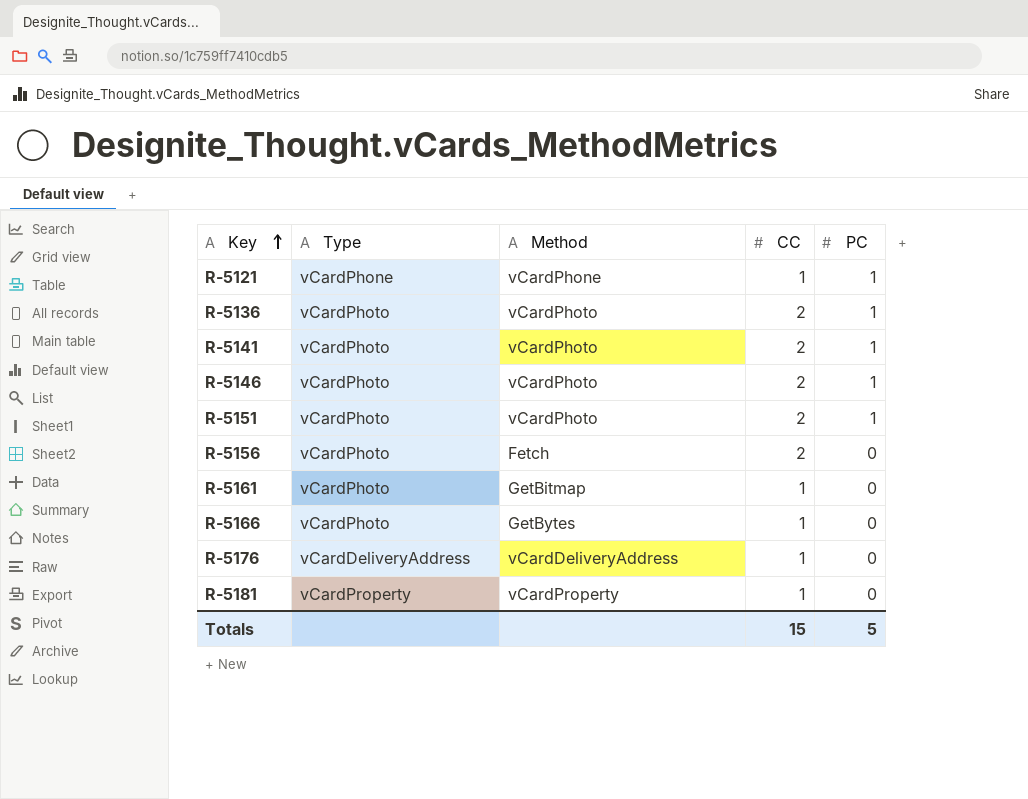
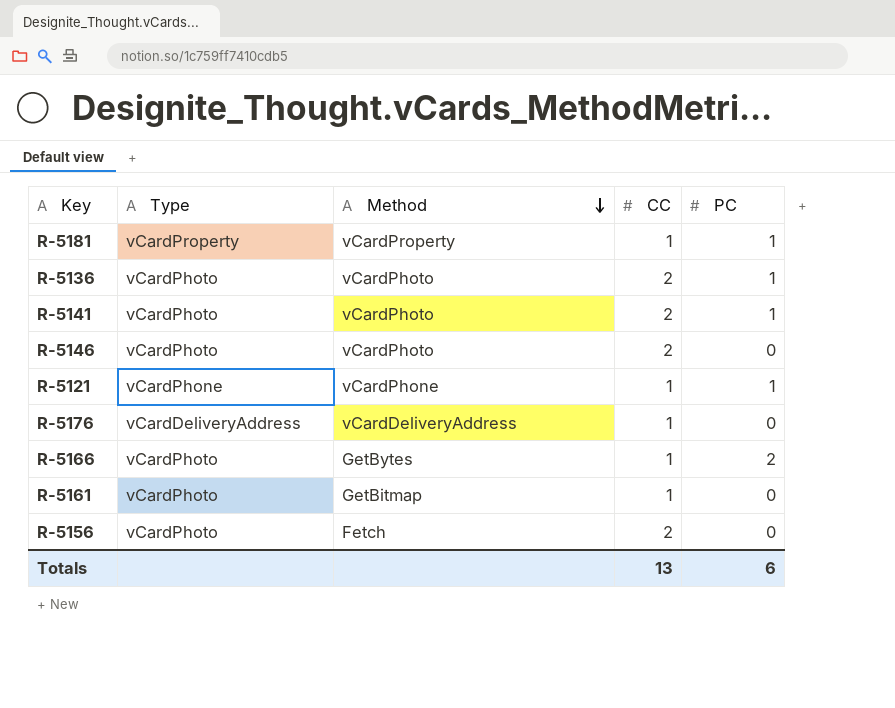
row order: Key ascending -> Method descending
row R-5151: vCardPhoto | vCardPhoto | 2 | 1 -> none
R-5181 | PC: 0 -> 1
R-5146 | PC: 1 -> 0
R-5166 | PC: 0 -> 2
Totals | CC: 15 -> 13
Totals | PC: 5 -> 6

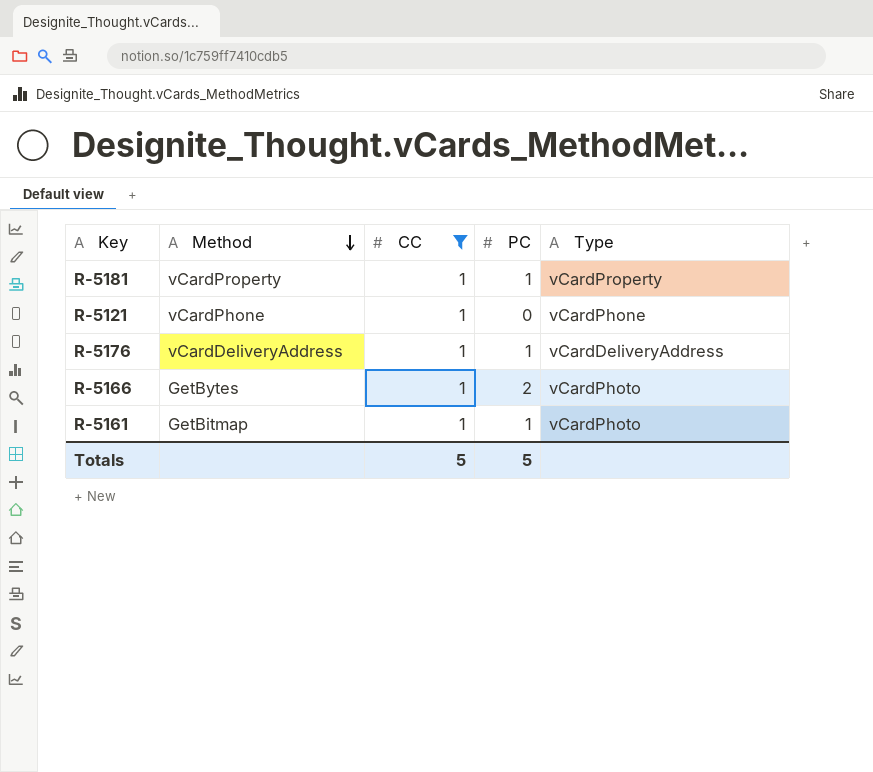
filter: none -> CC = 1
column Type | position: 2 -> 5
R-5121 | PC: 1 -> 0
R-5176 | PC: 0 -> 1
R-5161 | PC: 0 -> 1
Totals | CC: 13 -> 5
Totals | PC: 6 -> 5

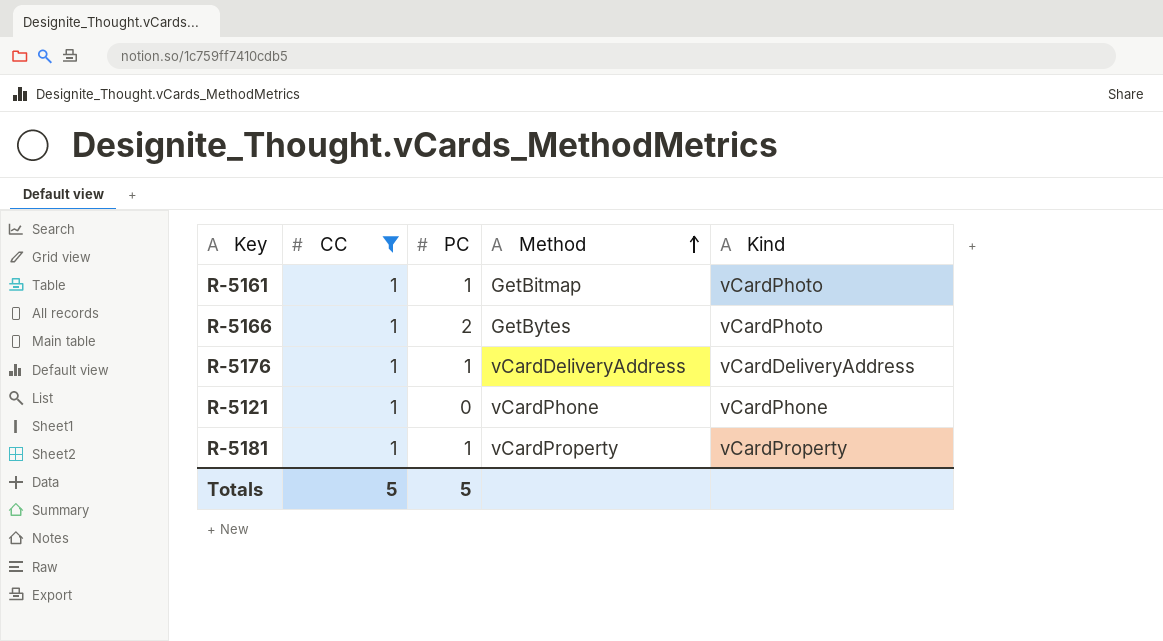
row order: Method descending -> Method ascending
column Method | position: 2 -> 4
column name: Type -> Kind

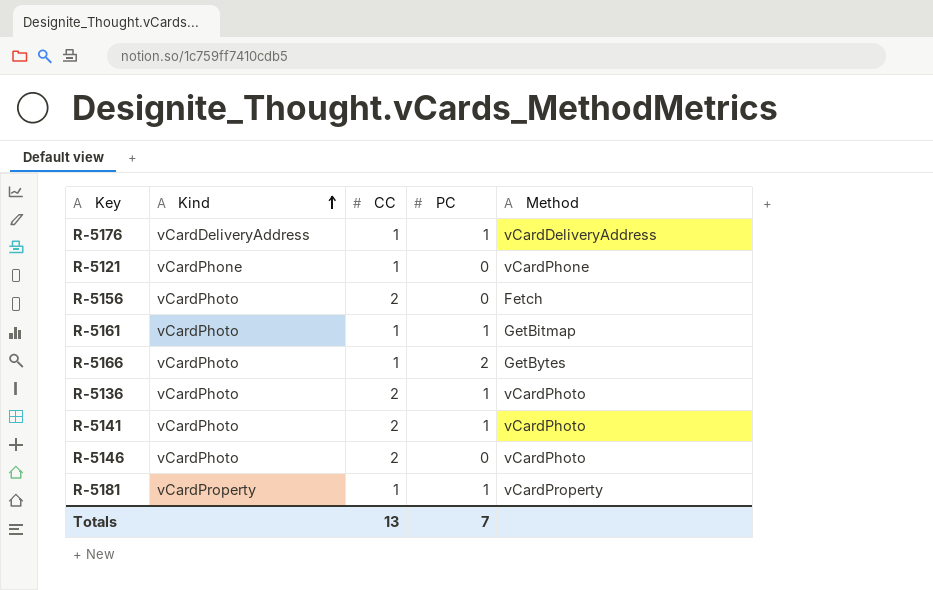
filter: CC = 1 -> none
row order: Method ascending -> Kind ascending
column Kind | position: 5 -> 2
Totals | CC: 5 -> 13
Totals | PC: 5 -> 7

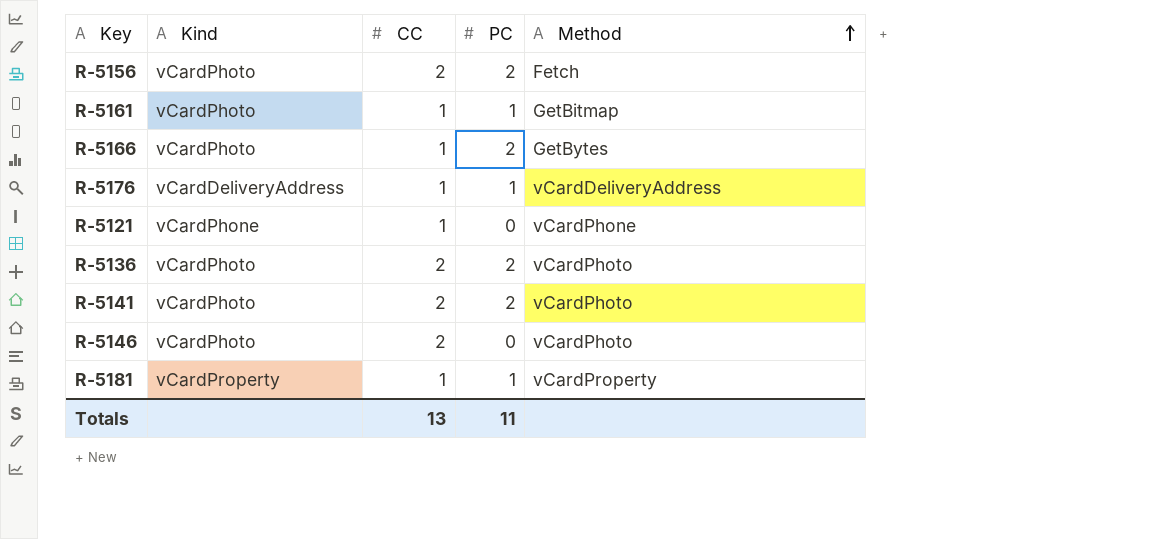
row order: Kind ascending -> Method ascending
R-5156 | PC: 0 -> 2
R-5136 | PC: 1 -> 2
R-5141 | PC: 1 -> 2
Totals | PC: 7 -> 11

